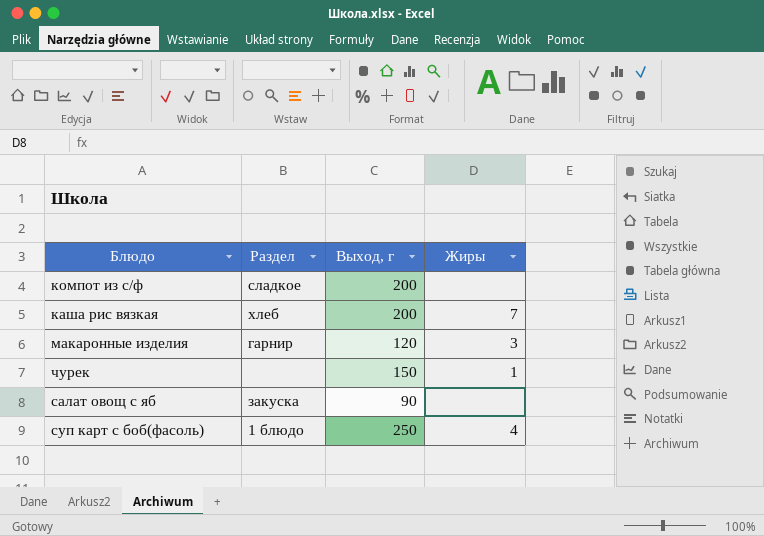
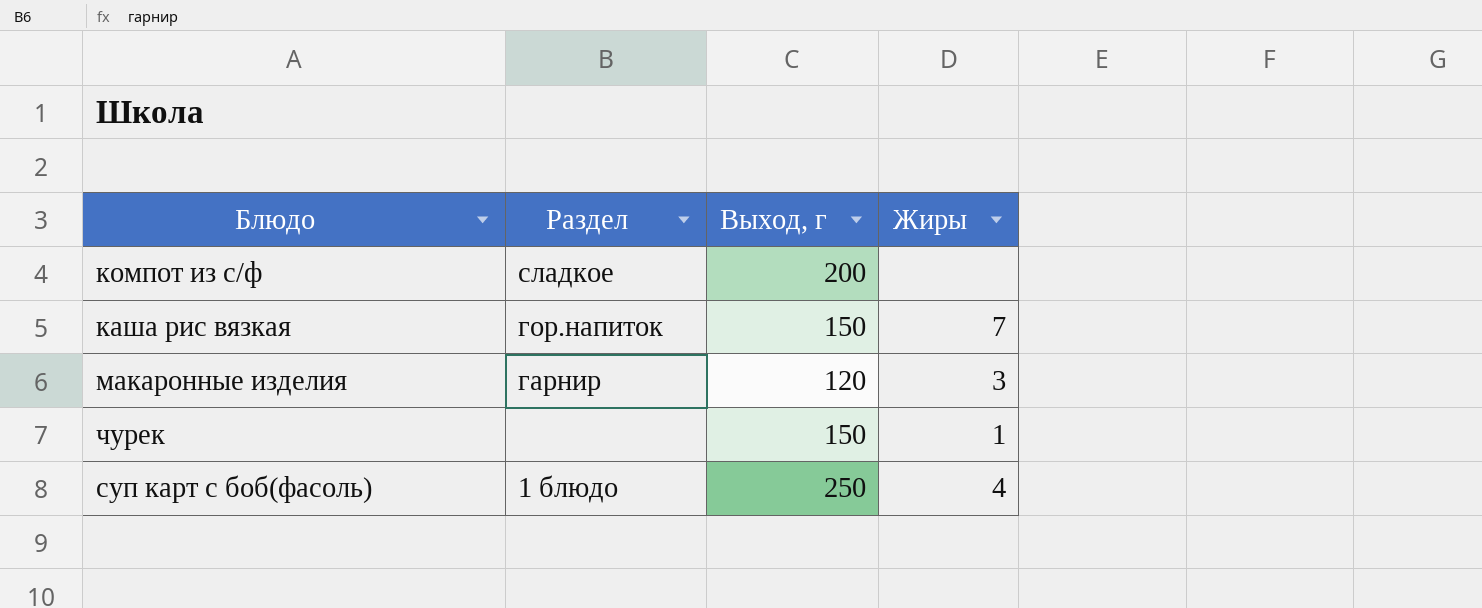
row салат овощ с яб: закуска | 90 | none -> none
каша рис вязкая | Раздел: хлеб -> гор.напиток
каша рис вязкая | Выход, г: 200 -> 150

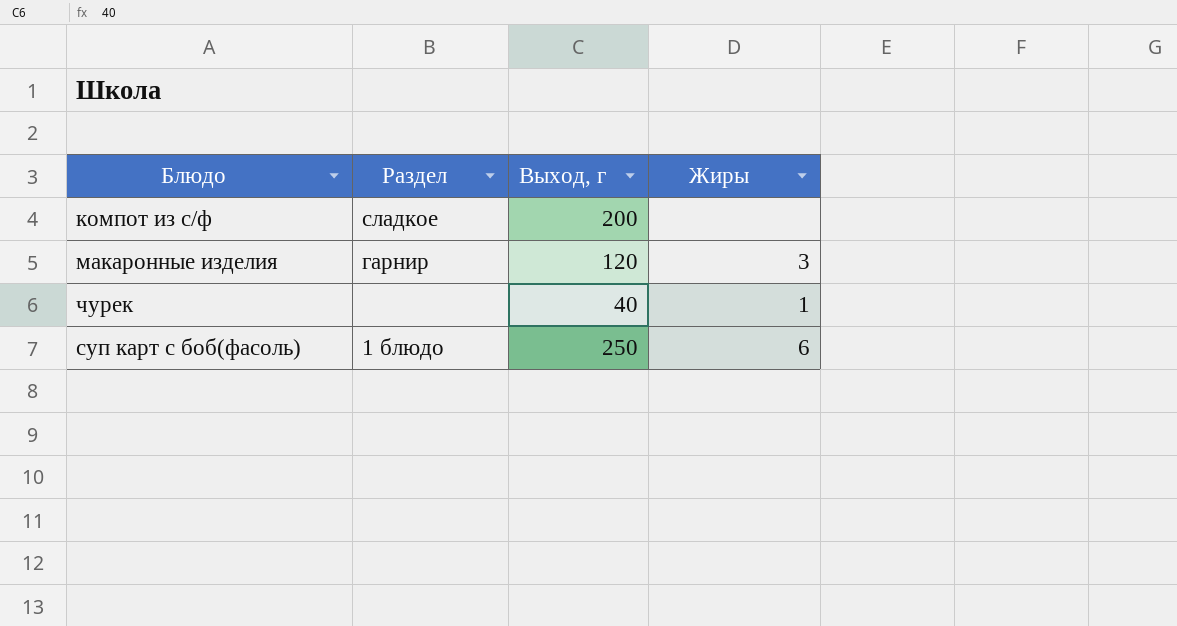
row каша рис вязкая: гор.напиток | 150 | 7 -> none
чурек | Выход, г: 150 -> 40
суп карт с боб(фасоль) | Жиры: 4 -> 6

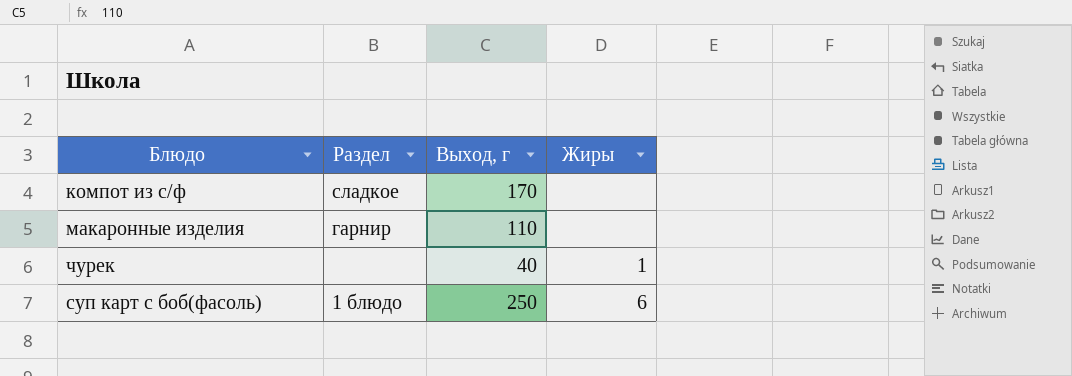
компот из с/ф | Выход, г: 200 -> 170
макаронные изделия | Выход, г: 120 -> 110
макаронные изделия | Жиры: 3 -> none

